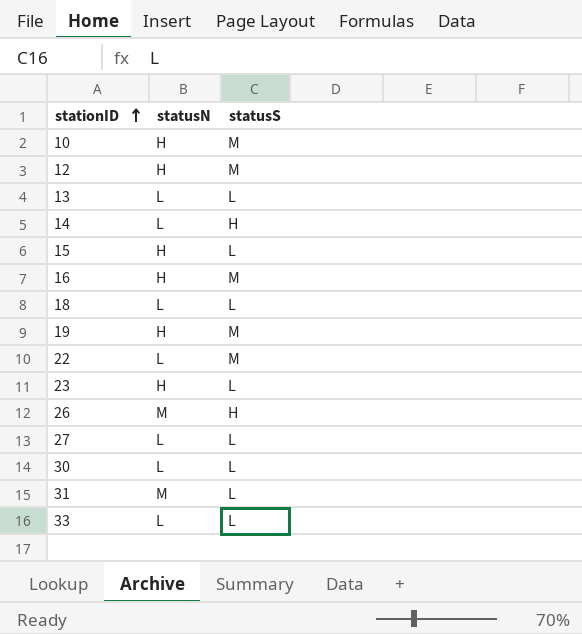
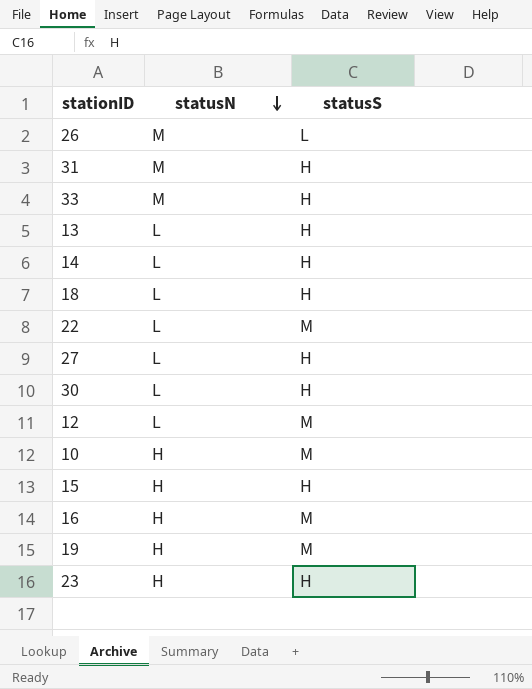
row order: stationID ascending -> statusN descending
26 | statusS: H -> L
31 | statusS: L -> H
33 | statusN: L -> M
33 | statusS: L -> H
13 | statusS: L -> H
18 | statusS: L -> H
27 | statusS: L -> H
30 | statusS: L -> H
12 | statusN: H -> L
15 | statusS: L -> H
23 | statusS: L -> H

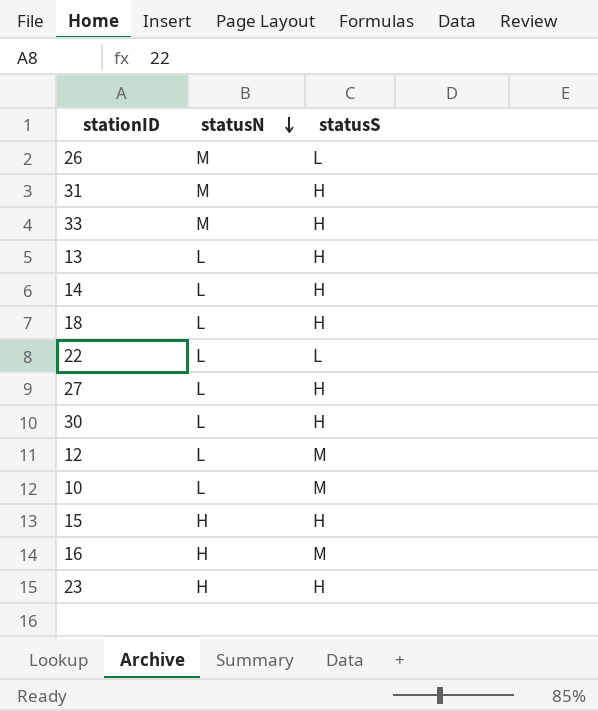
row 19: H | M -> none
22 | statusS: M -> L
10 | statusN: H -> L

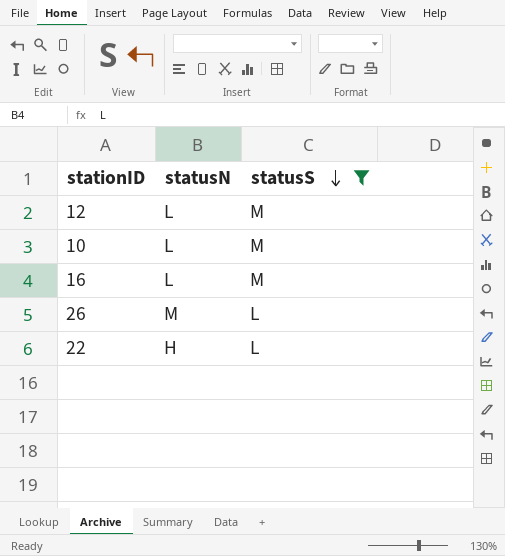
filter: none -> statusS != H
row order: statusN descending -> statusS descending
16 | statusN: H -> L
22 | statusN: L -> H

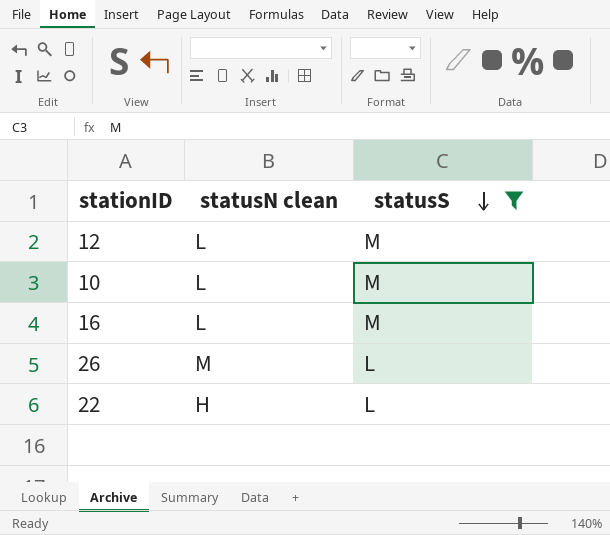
column name: statusN -> statusN clean

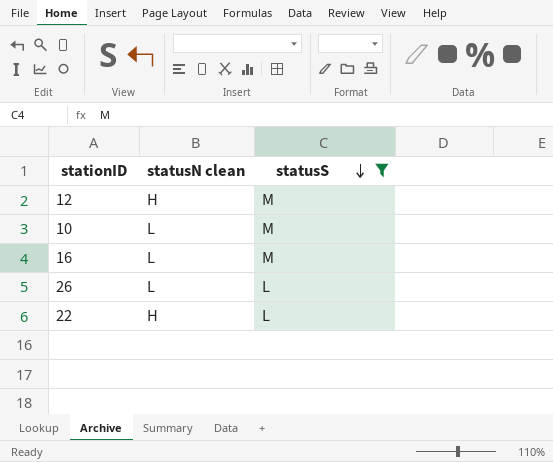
12 | statusN clean: L -> H
26 | statusN clean: M -> L

